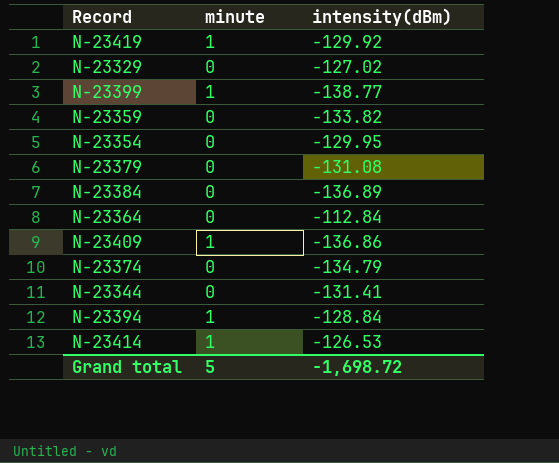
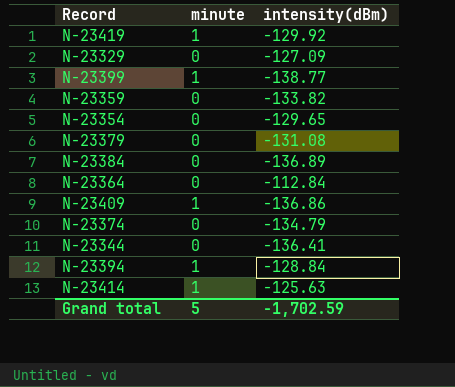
N-23329 | intensity(dBm): -127.02 -> -127.09
N-23354 | intensity(dBm): -129.95 -> -129.65
N-23344 | intensity(dBm): -131.41 -> -136.41
N-23414 | intensity(dBm): -126.53 -> -125.63
Grand total | intensity(dBm): -1,698.72 -> -1,702.59

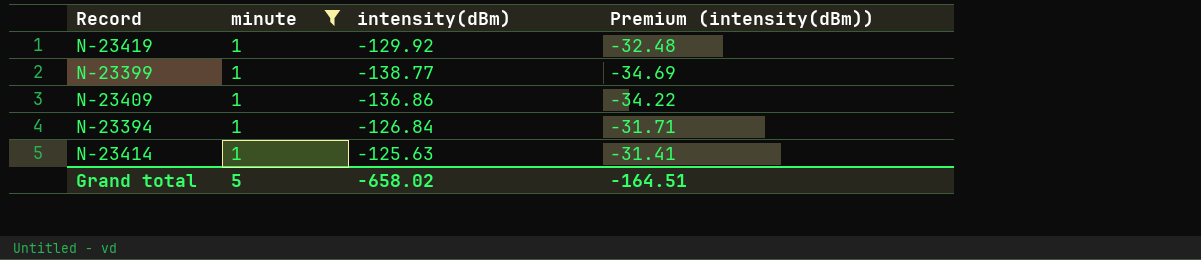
filter: none -> minute = 1
column Premium (intensity(dBm)) | formula: none -> [intensity(dBm)] * 0.25
N-23394 | intensity(dBm): -128.84 -> -126.84
Grand total | intensity(dBm): -1,702.59 -> -658.02

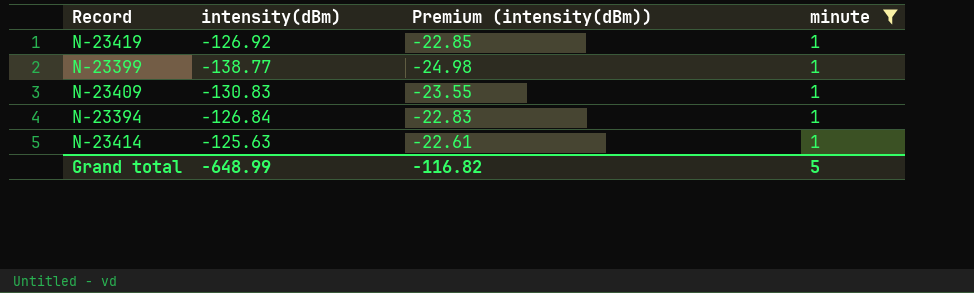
column Premium (intensity(dBm)) | formula: [intensity(dBm)] * 0.25 -> [intensity(dBm)] * 0.18
column minute | position: 2 -> 4
N-23419 | intensity(dBm): -129.92 -> -126.92
N-23409 | intensity(dBm): -136.86 -> -130.83
Grand total | intensity(dBm): -658.02 -> -648.99
Grand total | Premium (intensity(dBm)): -164.51 -> -116.82

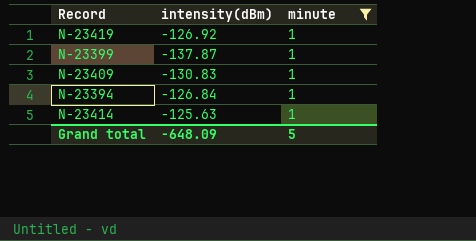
column Premium (intensity(dBm)) | formula: [intensity(dBm)] * 0.18 -> none
N-23399 | intensity(dBm): -138.77 -> -137.87
Grand total | intensity(dBm): -648.99 -> -648.09

